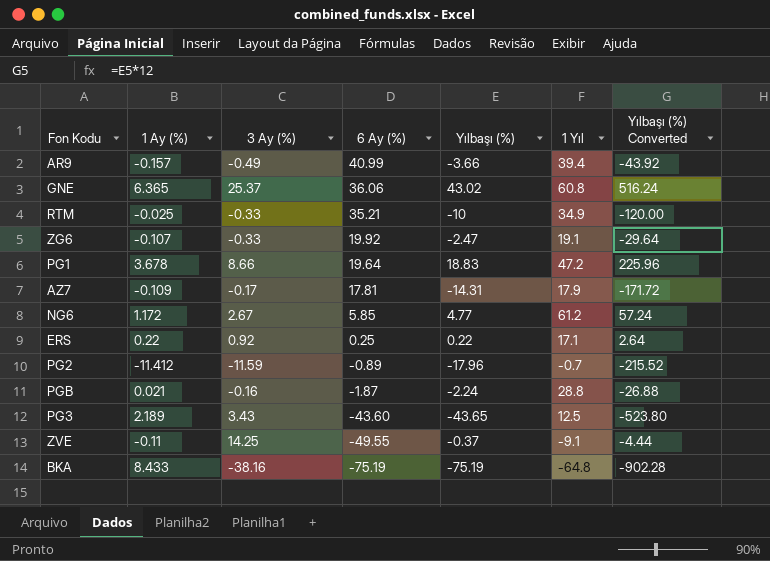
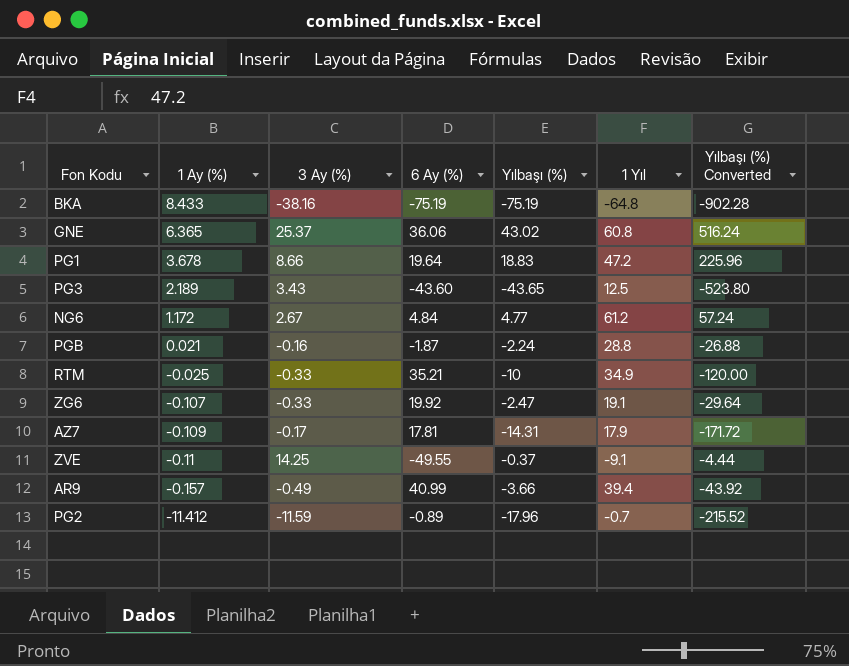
row order: 6 Ay (%) descending -> 1 Ay (%) descending
row ERS: 0.22 | 0.92 | 0.25 | 0.22 | 17.1 | 2.64 -> none
NG6 | 6 Ay (%): 5.85 -> 4.84

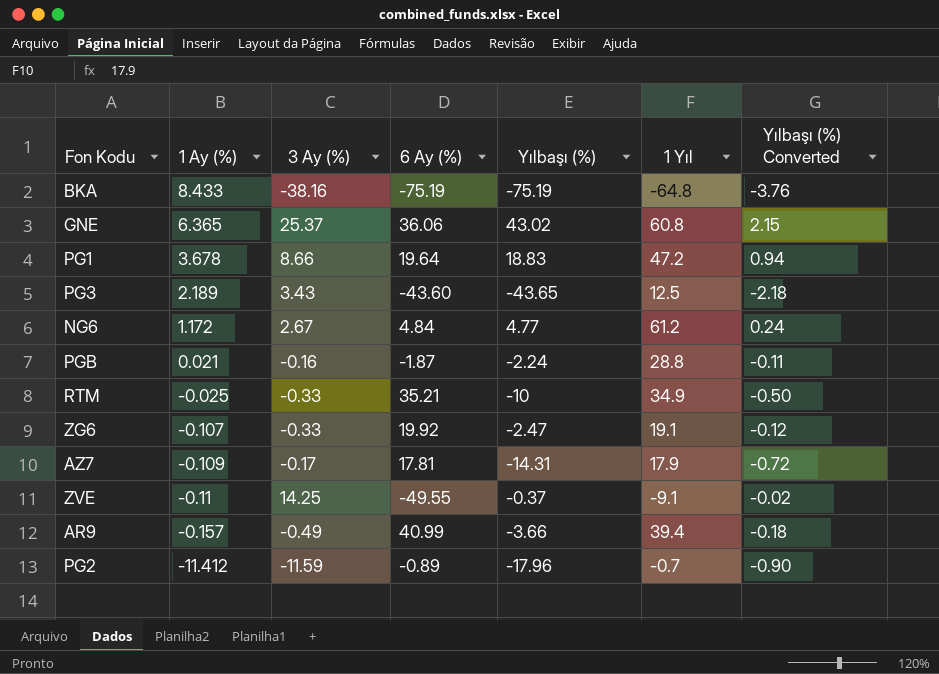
column Yılbaşı (%) Converted | formula: [Yılbaşı (%)] * 12 -> [Yılbaşı (%)] * 0.05

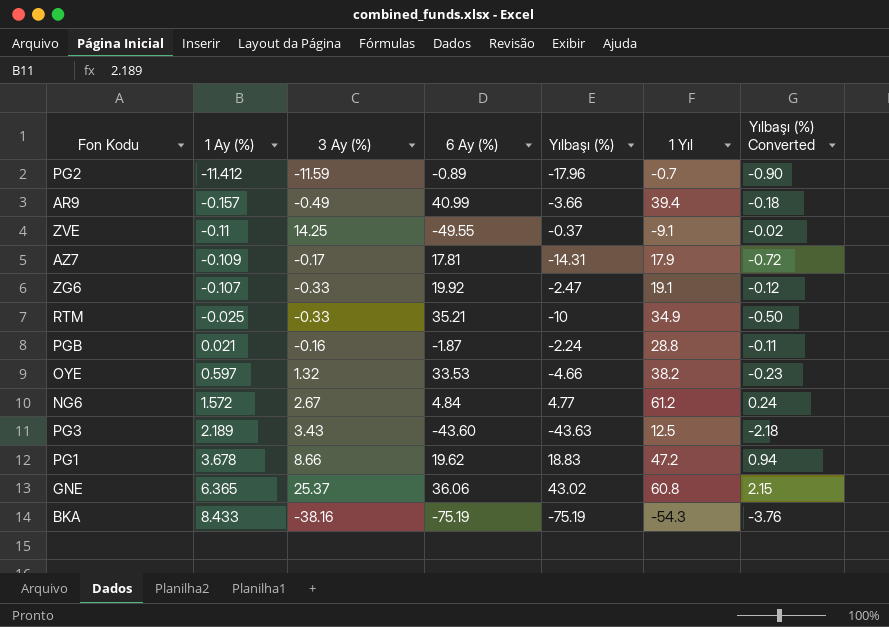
row order: 1 Ay (%) descending -> 1 Ay (%) ascending
row OYE: none -> 0.597 | 1.32 | 33.53 | -4.66 | 38.2 | -0.23
NG6 | 1 Ay (%): 1.172 -> 1.572
PG3 | Yılbaşı (%): -43.65 -> -43.63
PG1 | 6 Ay (%): 19.64 -> 19.62
BKA | 1 Yıl: -64.8 -> -54.3

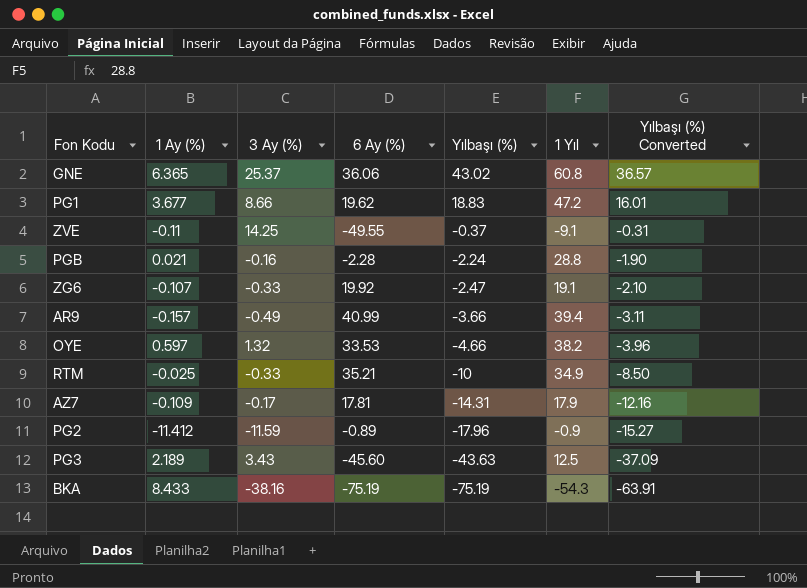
row order: 1 Ay (%) ascending -> Yılbaşı (%) descending
column Yılbaşı (%) Converted | formula: [Yılbaşı (%)] * 0.05 -> [Yılbaşı (%)] * 0.85
row NG6: 1.572 | 2.67 | 4.84 | 4.77 | 61.2 | 0.24 -> none
PG1 | 1 Ay (%): 3.678 -> 3.677
PGB | 6 Ay (%): -1.87 -> -2.28
PG2 | 1 Yıl: -0.7 -> -0.9
PG3 | 6 Ay (%): -43.60 -> -45.60

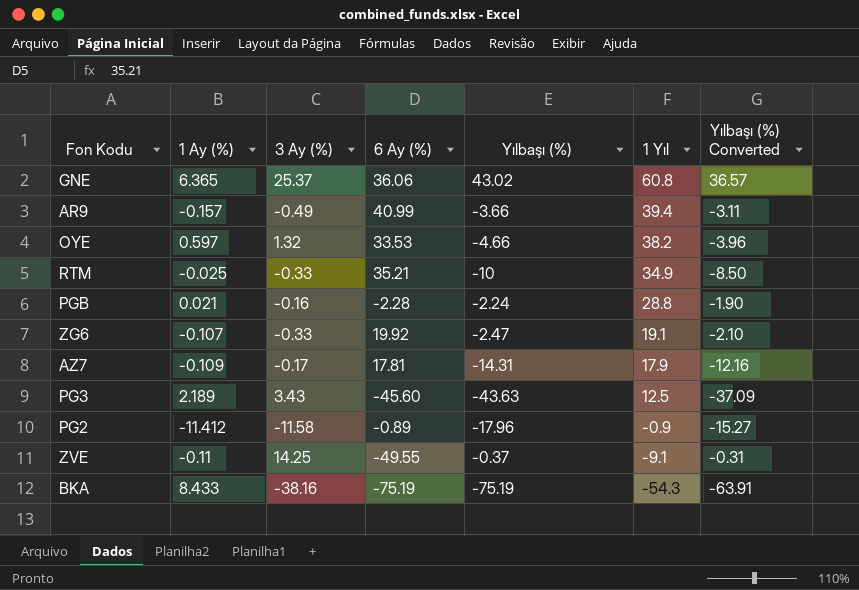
row order: Yılbaşı (%) descending -> 1 Yıl descending
row PG1: 3.677 | 8.66 | 19.62 | 18.83 | 47.2 | 16.01 -> none
PG2 | 3 Ay (%): -11.59 -> -11.58

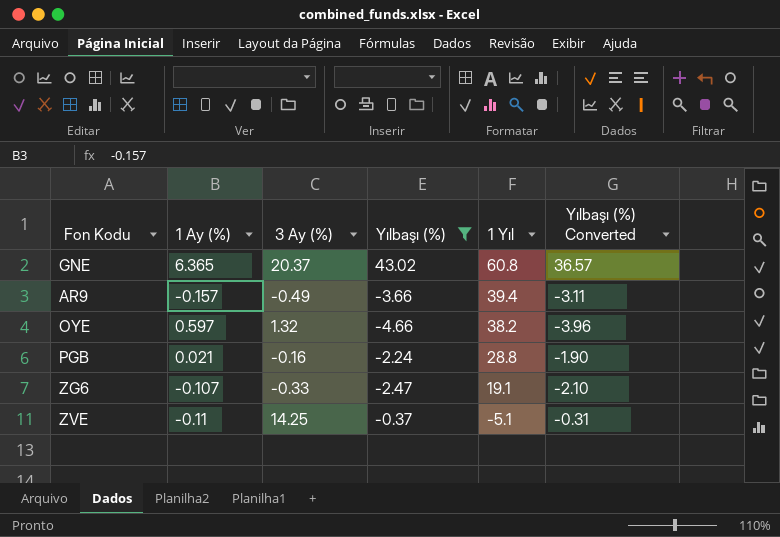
filter: none -> Yılbaşı (%) >= -4.66
column 6 Ay (%) | position: 4 -> none
GNE | 3 Ay (%): 25.37 -> 20.37
ZVE | 1 Yıl: -9.1 -> -5.1

